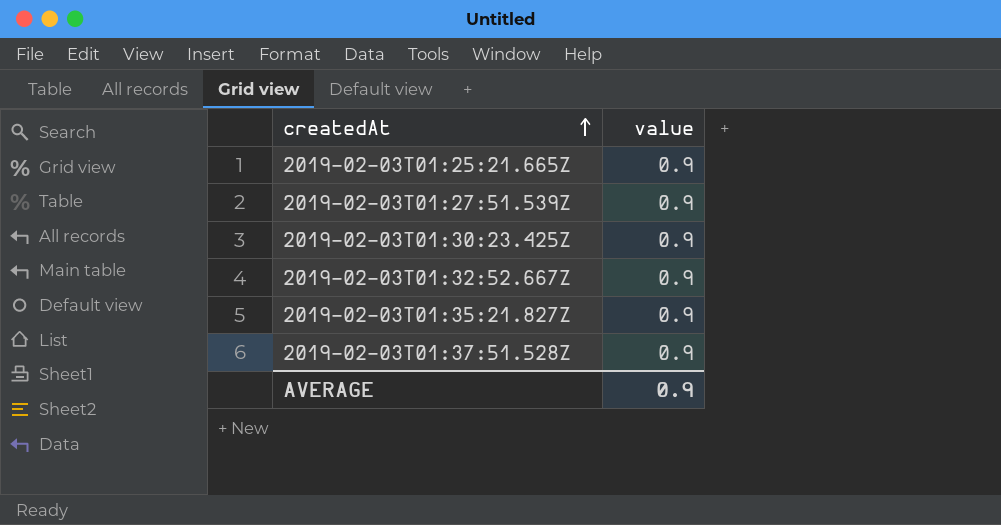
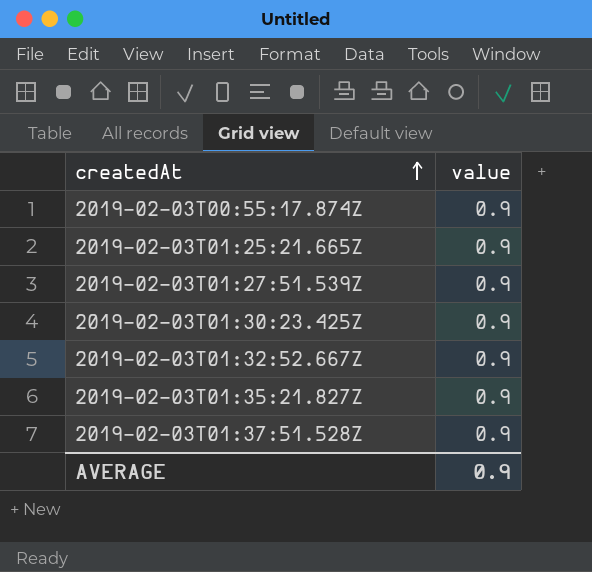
row 2019-02-03T00:55:17.874Z: none -> 0.9

